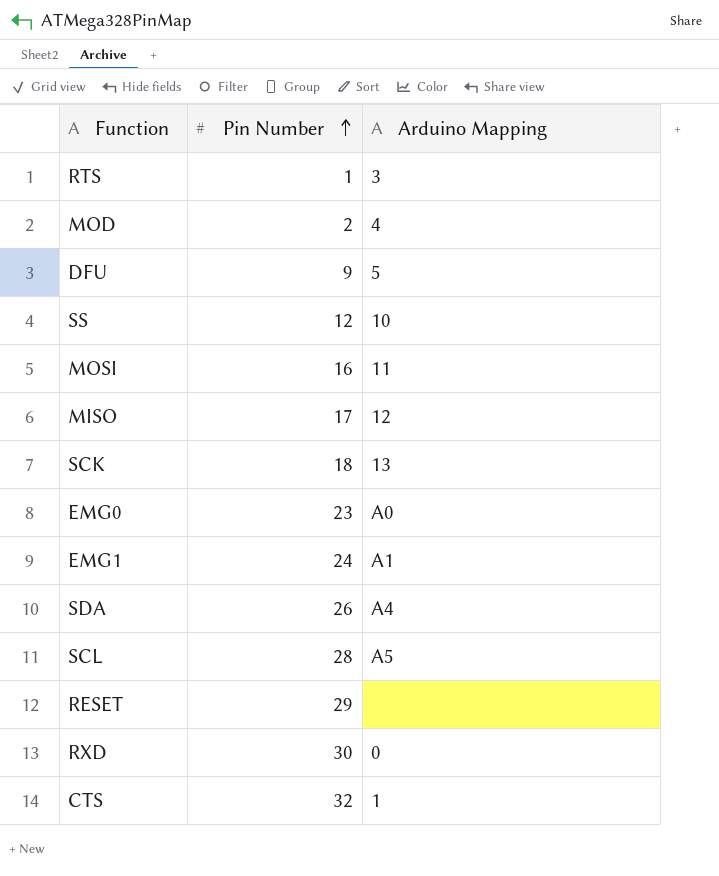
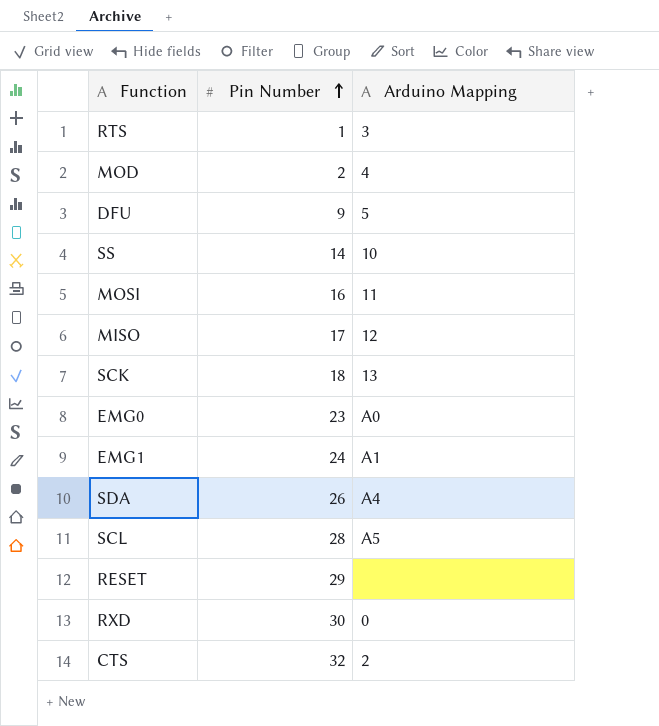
SS | Pin Number: 12 -> 14
CTS | Arduino Mapping: 1 -> 2

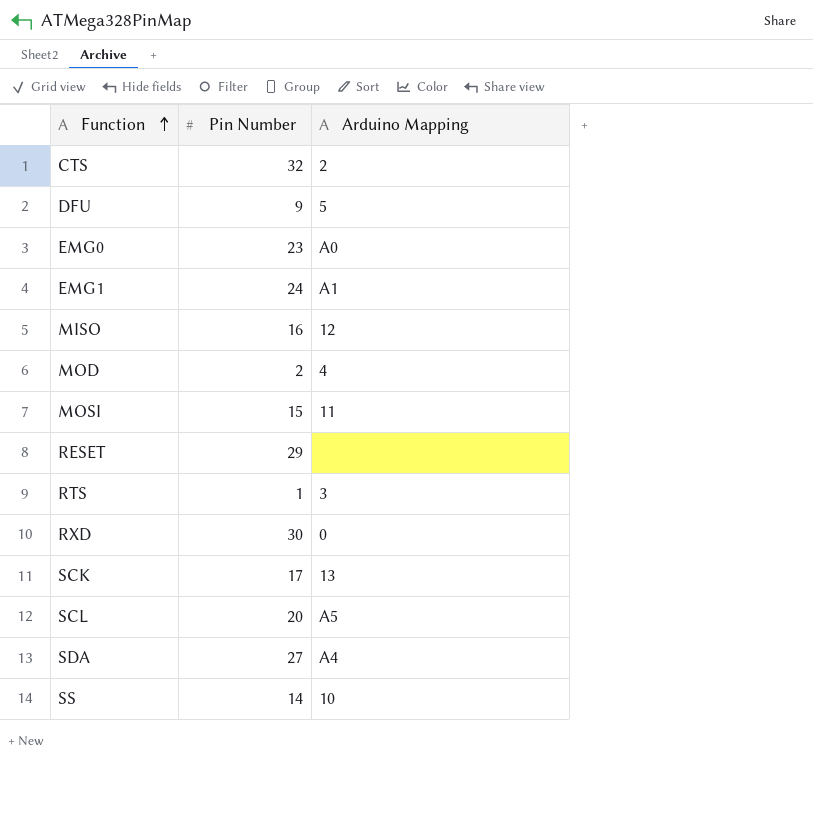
row order: Pin Number ascending -> Function ascending
MISO | Pin Number: 17 -> 16
MOSI | Pin Number: 16 -> 15
SCK | Pin Number: 18 -> 17
SCL | Pin Number: 28 -> 20
SDA | Pin Number: 26 -> 27

